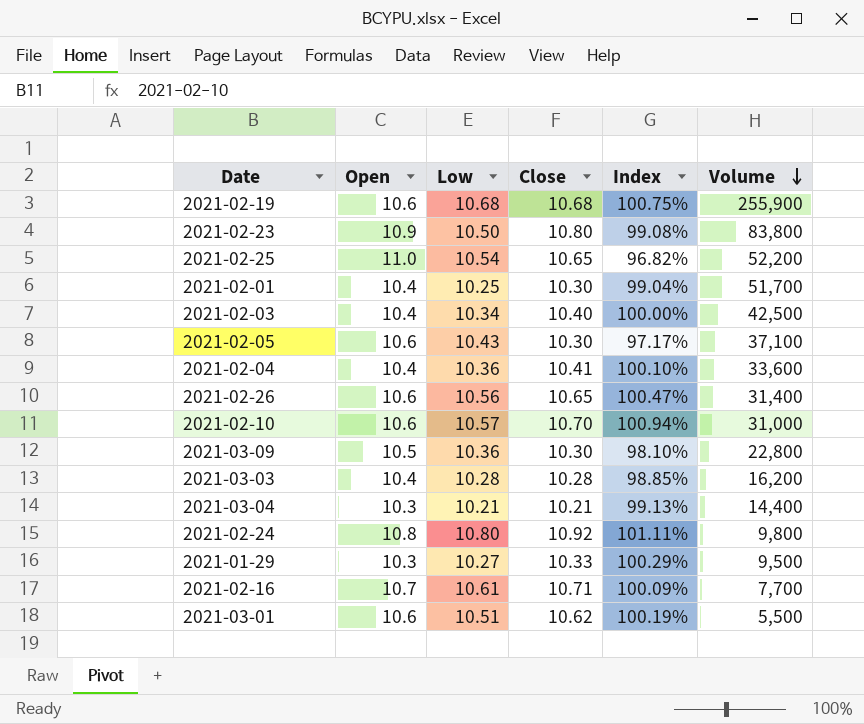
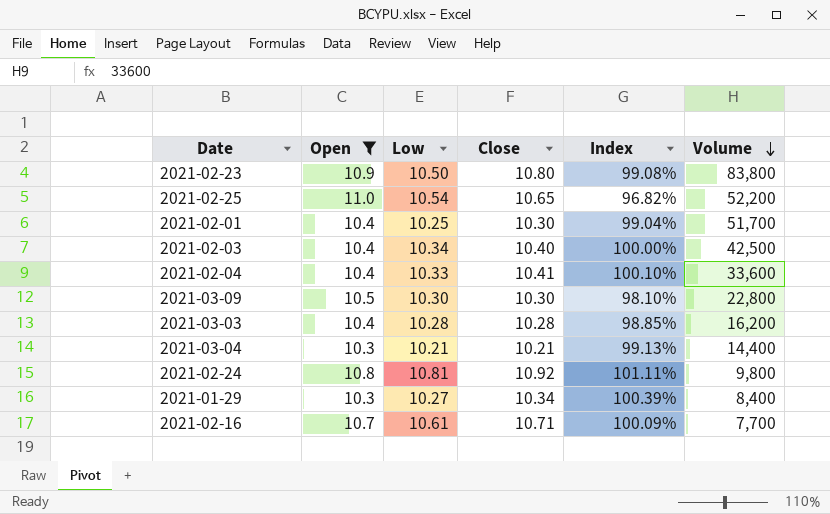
filter: none -> Open != 10.6
2021-02-04 | Low: 10.36 -> 10.33
2021-03-09 | Low: 10.36 -> 10.30
2021-02-24 | Low: 10.80 -> 10.81
2021-01-29 | Close: 10.33 -> 10.34
2021-01-29 | Index: 100.29% -> 100.39%
2021-01-29 | Volume: 9,500 -> 8,400

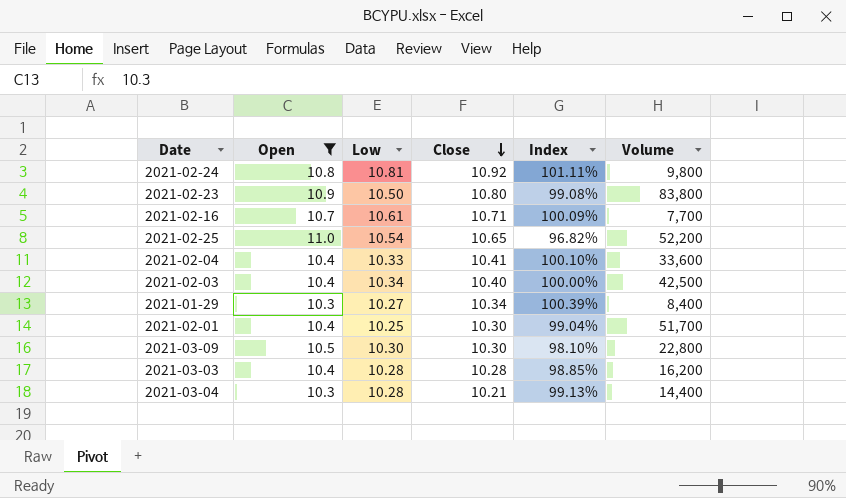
row order: Volume descending -> Close descending
2021-03-04 | Low: 10.21 -> 10.28

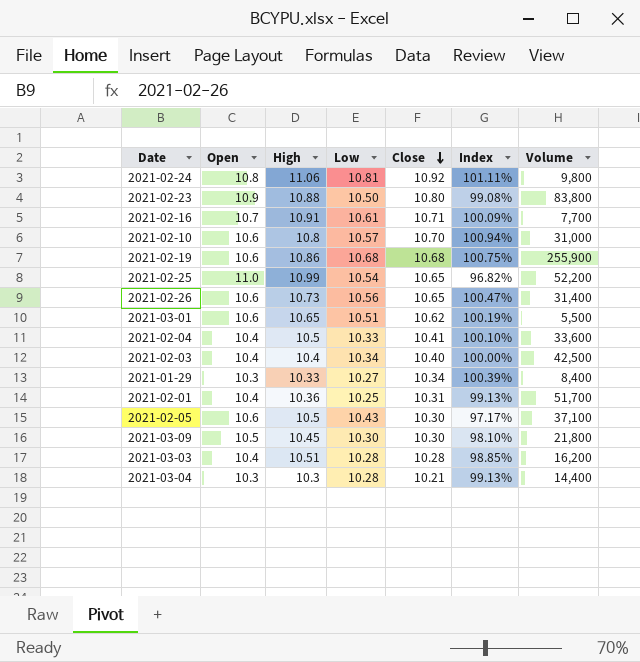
filter: Open != 10.6 -> none
column High | position: none -> 3
2021-02-01 | Close: 10.30 -> 10.31
2021-02-01 | Index: 99.04% -> 99.13%
2021-03-09 | Volume: 22,800 -> 21,800

